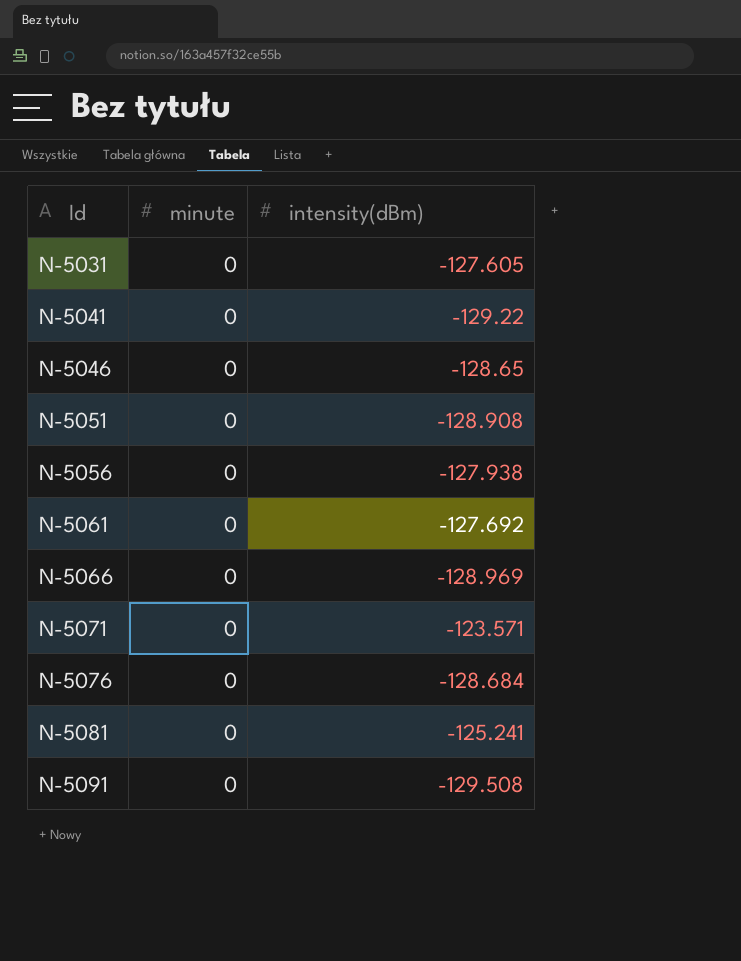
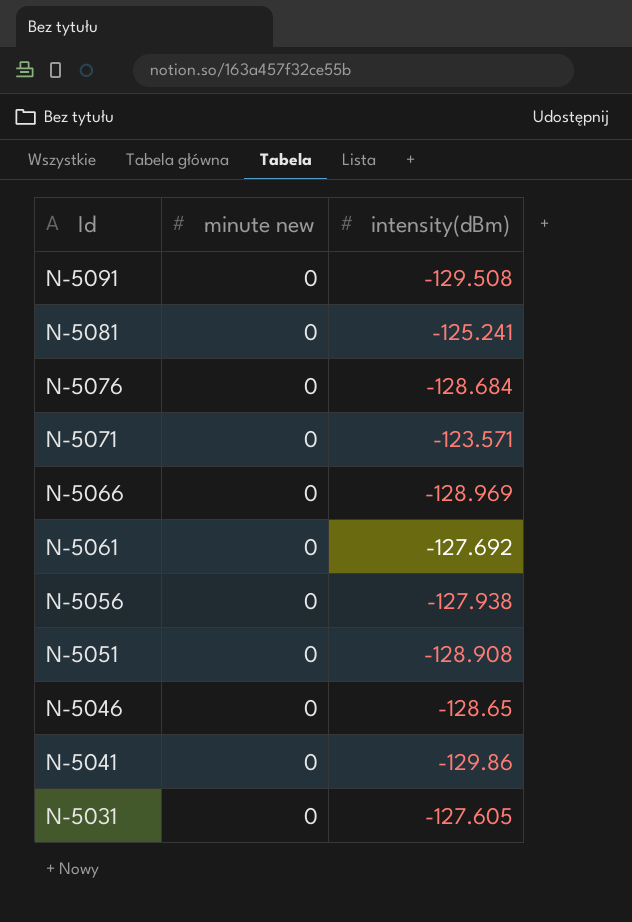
row order: Id ascending -> Id descending
column name: minute -> minute new
N-5041 | intensity(dBm): -129.22 -> -129.86

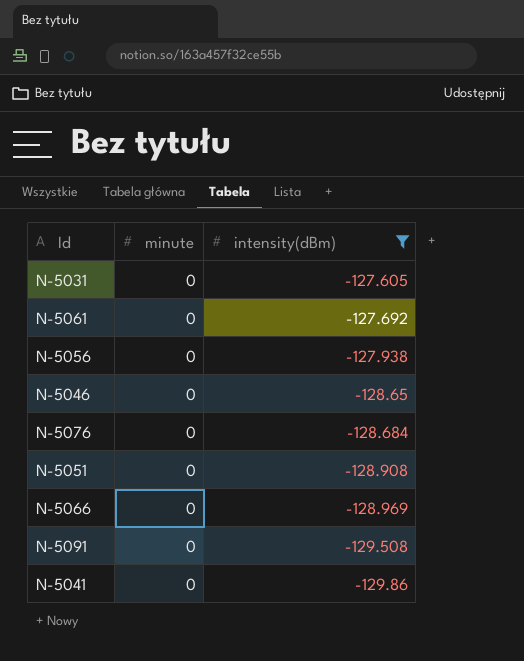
filter: none -> intensity(dBm) <= -127.605
row order: Id descending -> intensity(dBm) descending
column name: minute new -> minute

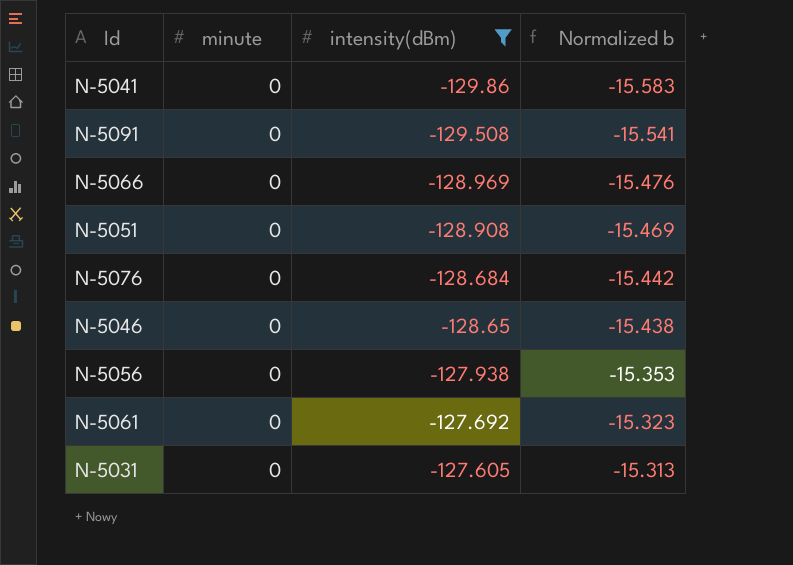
row order: intensity(dBm) descending -> intensity(dBm) ascending
column Normalized b | formula: none -> [intensity(dBm)] * 0.12

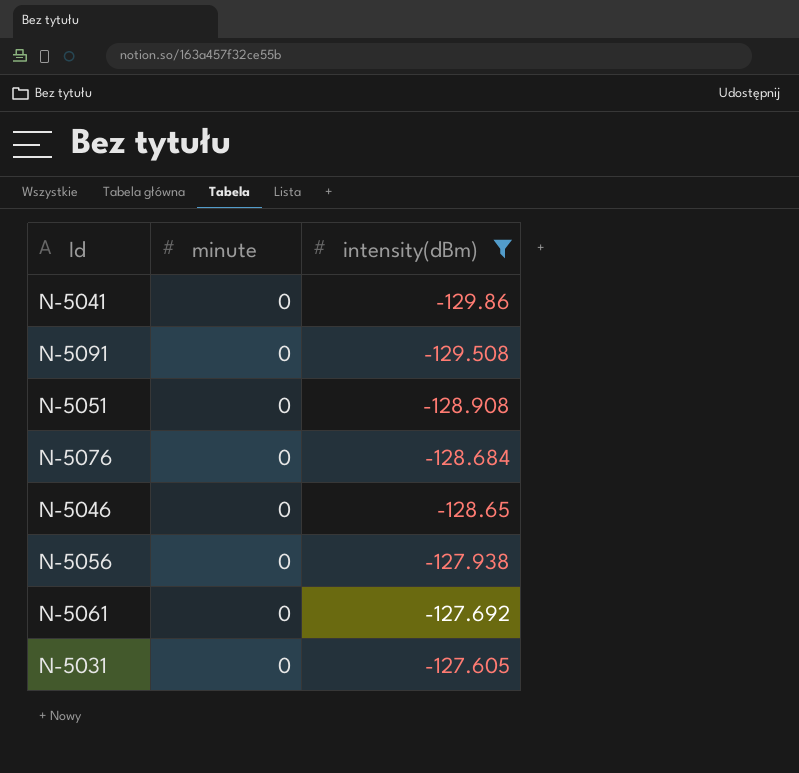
column Normalized b | formula: [intensity(dBm)] * 0.12 -> none
row N-5066: 0 | -128.969 | -15.476 -> none

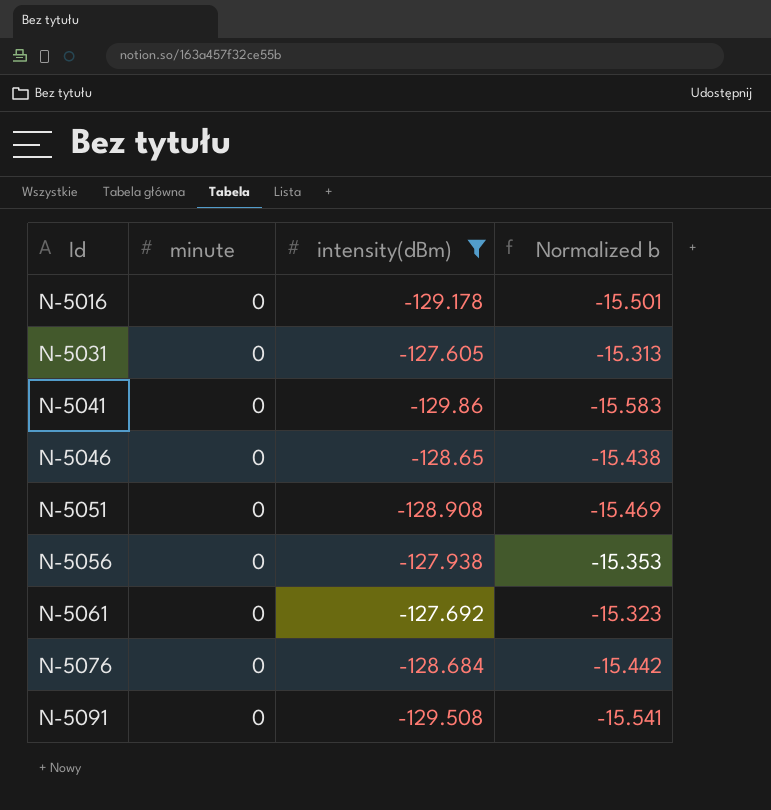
row order: intensity(dBm) ascending -> Id ascending
column Normalized b | formula: none -> [intensity(dBm)] * 0.12
row N-5016: none -> 0 | -129.178 | -15.501

